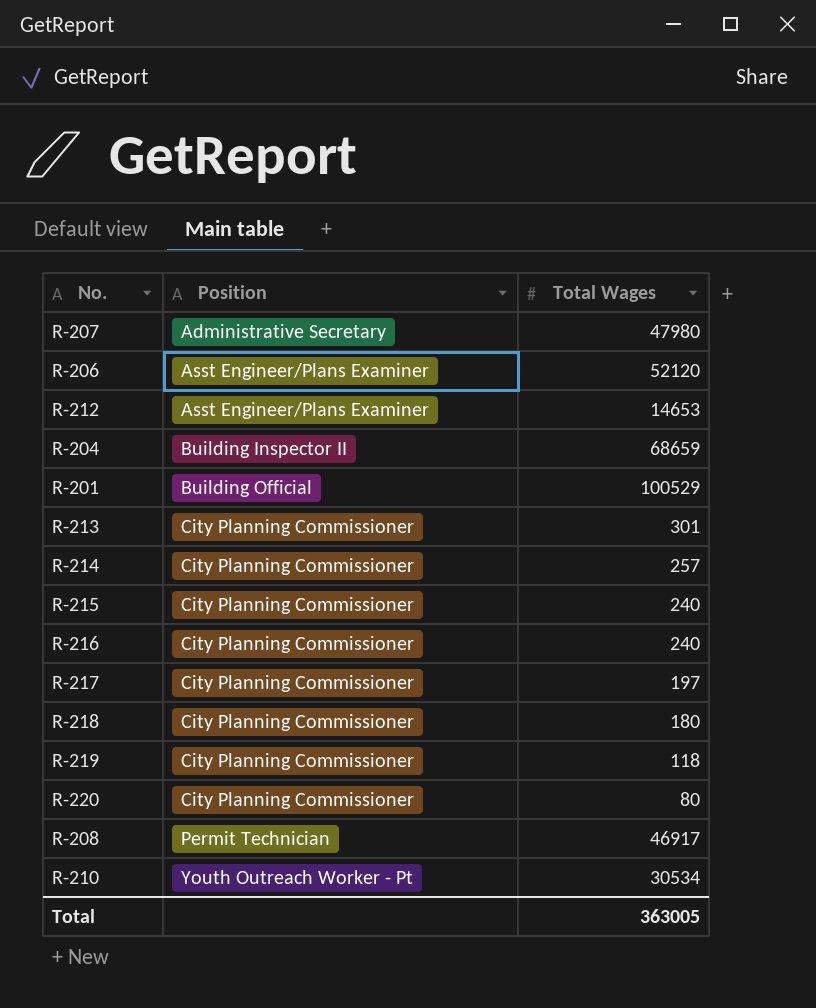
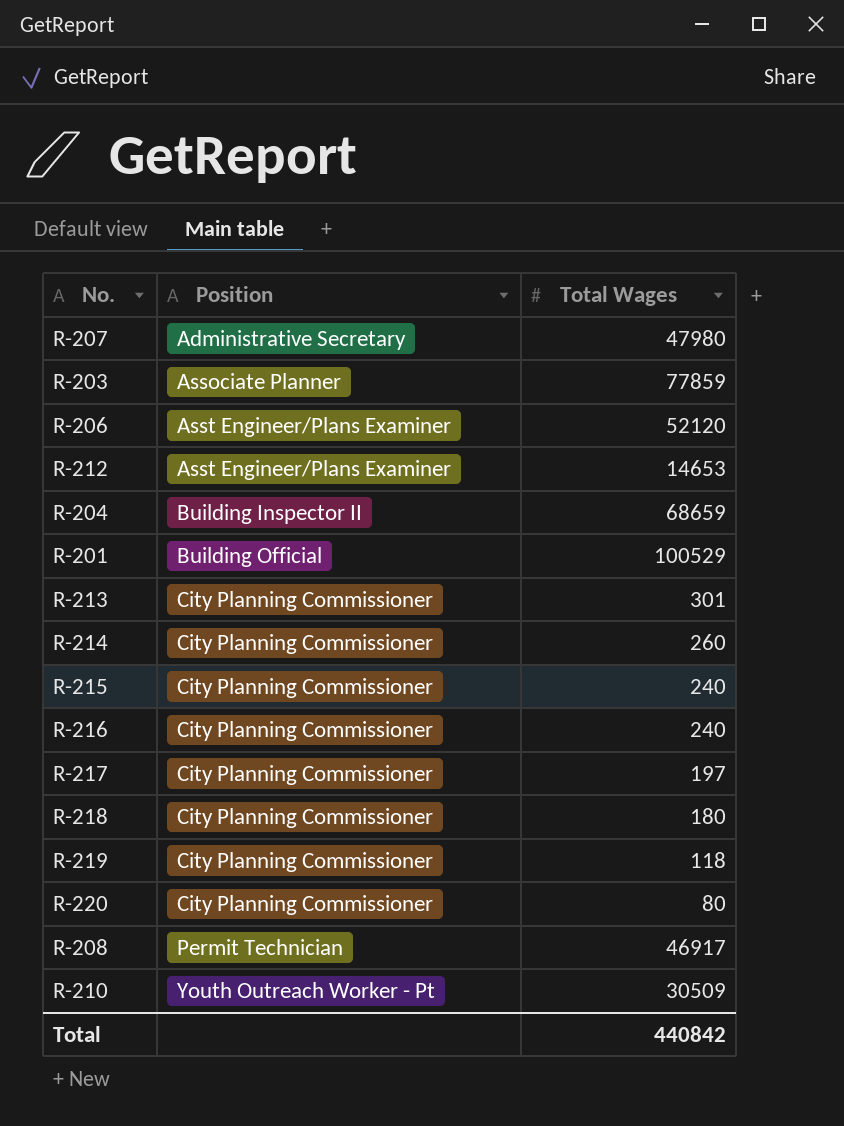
row R-203: none -> Associate Planner | 77859
R-214 | Total Wages: 257 -> 260
R-210 | Total Wages: 30534 -> 30509
Total | Total Wages: 363005 -> 440842

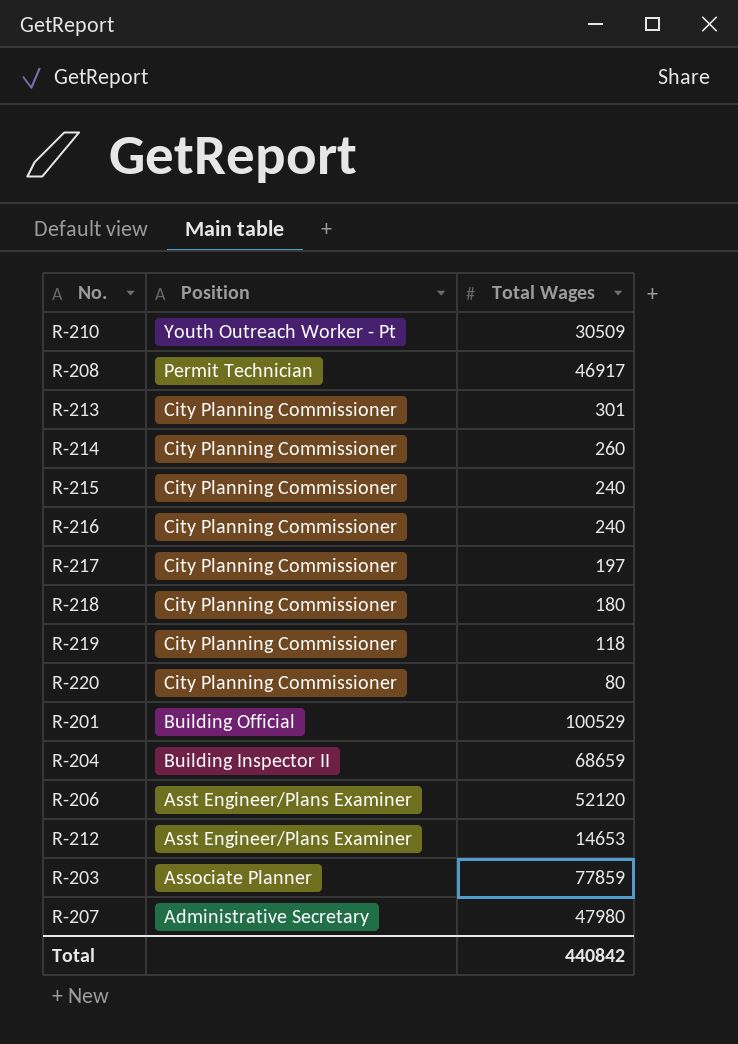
row order: Position ascending -> Position descending

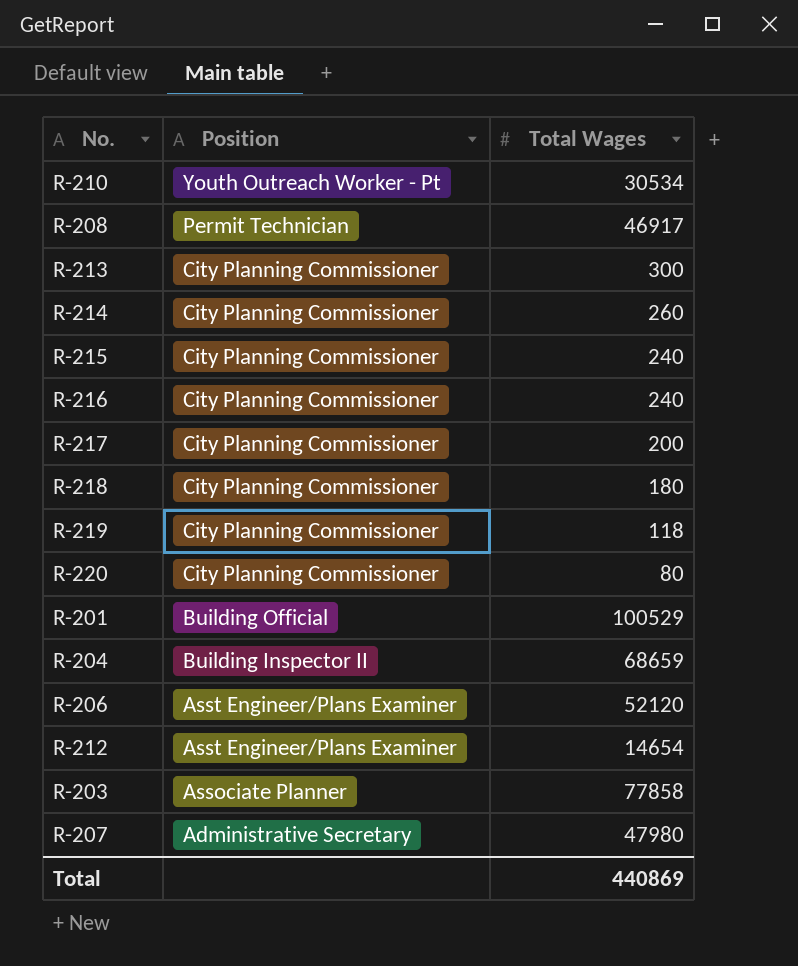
R-210 | Total Wages: 30509 -> 30534
R-213 | Total Wages: 301 -> 300
R-217 | Total Wages: 197 -> 200
R-212 | Total Wages: 14653 -> 14654
R-203 | Total Wages: 77859 -> 77858
Total | Total Wages: 440842 -> 440869

